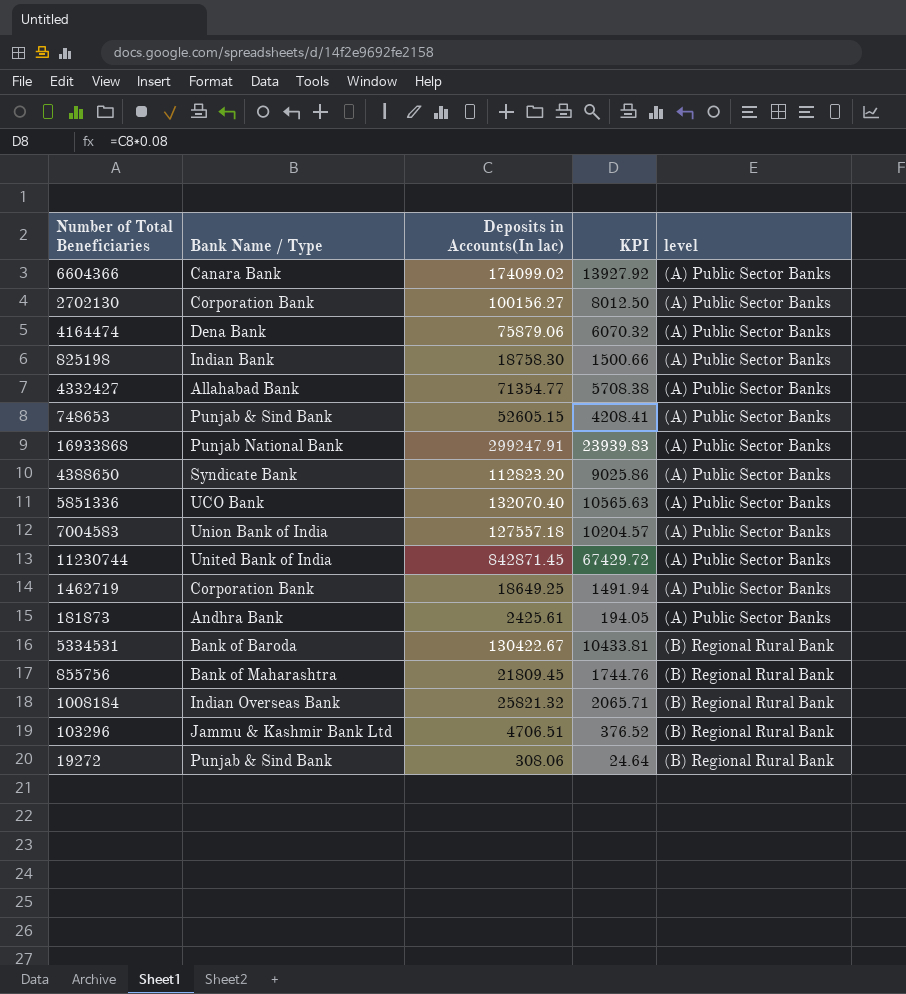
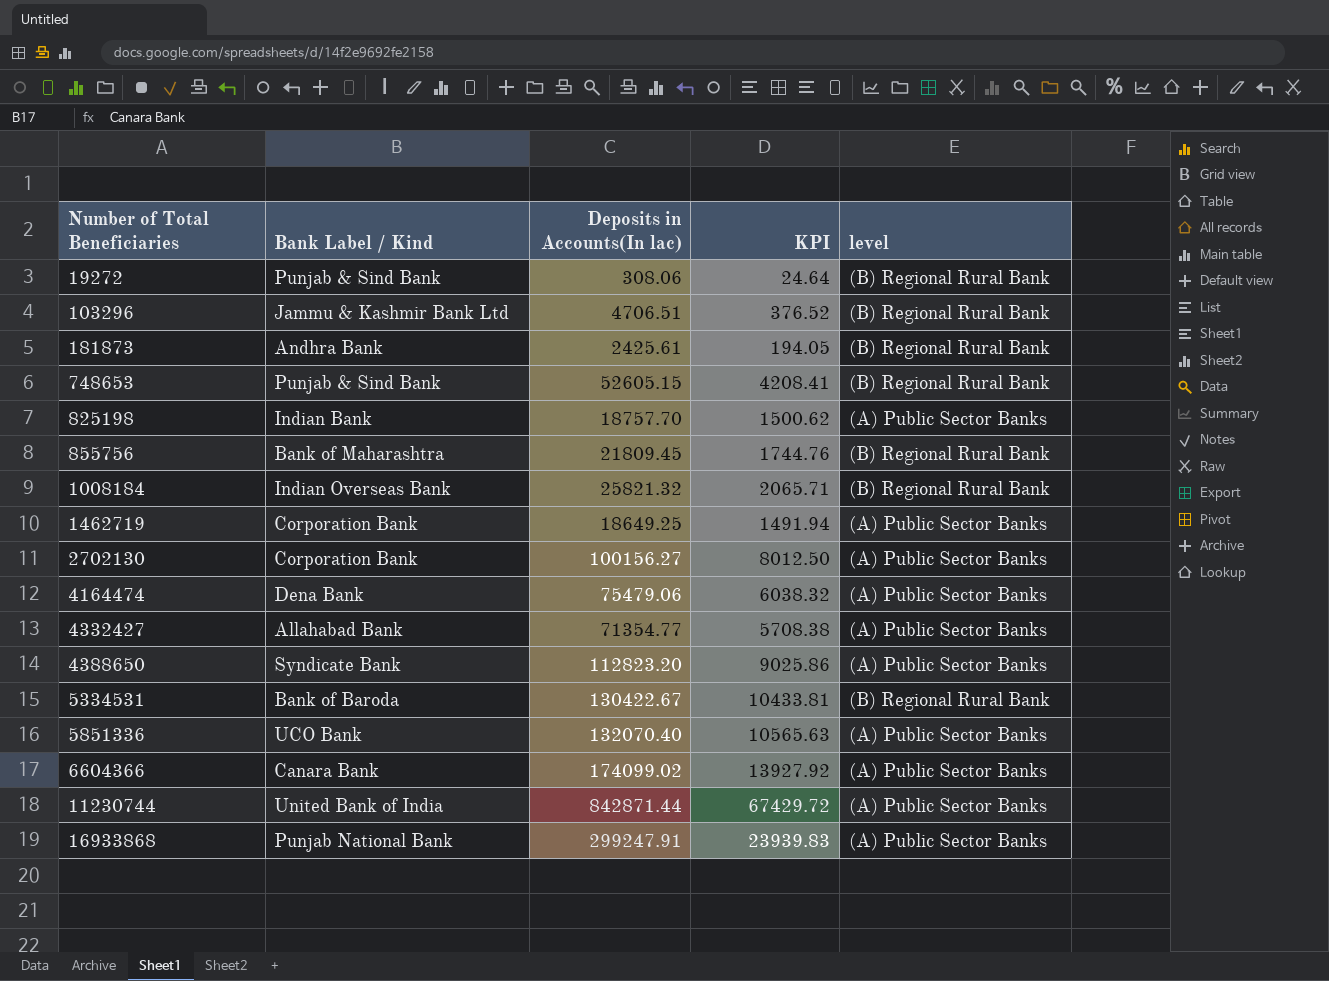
row order: level ascending -> Number of Total Beneficiaries ascending
column name: Bank Name / Type -> Bank Label / Kind
row 7004583: Union Bank of India | 127557.18 | 10204.57 | (A) Public Sector Banks -> none
181873 | level: (A) Public Sector Banks -> (B) Regional Rural Bank
748653 | level: (A) Public Sector Banks -> (B) Regional Rural Bank
825198 | Deposits in Accounts(In lac): 18758.30 -> 18757.70
825198 | KPI: 1500.66 -> 1500.62
4164474 | Deposits in Accounts(In lac): 75879.06 -> 75479.06
4164474 | KPI: 6070.32 -> 6038.32
11230744 | Deposits in Accounts(In lac): 842871.45 -> 842871.44

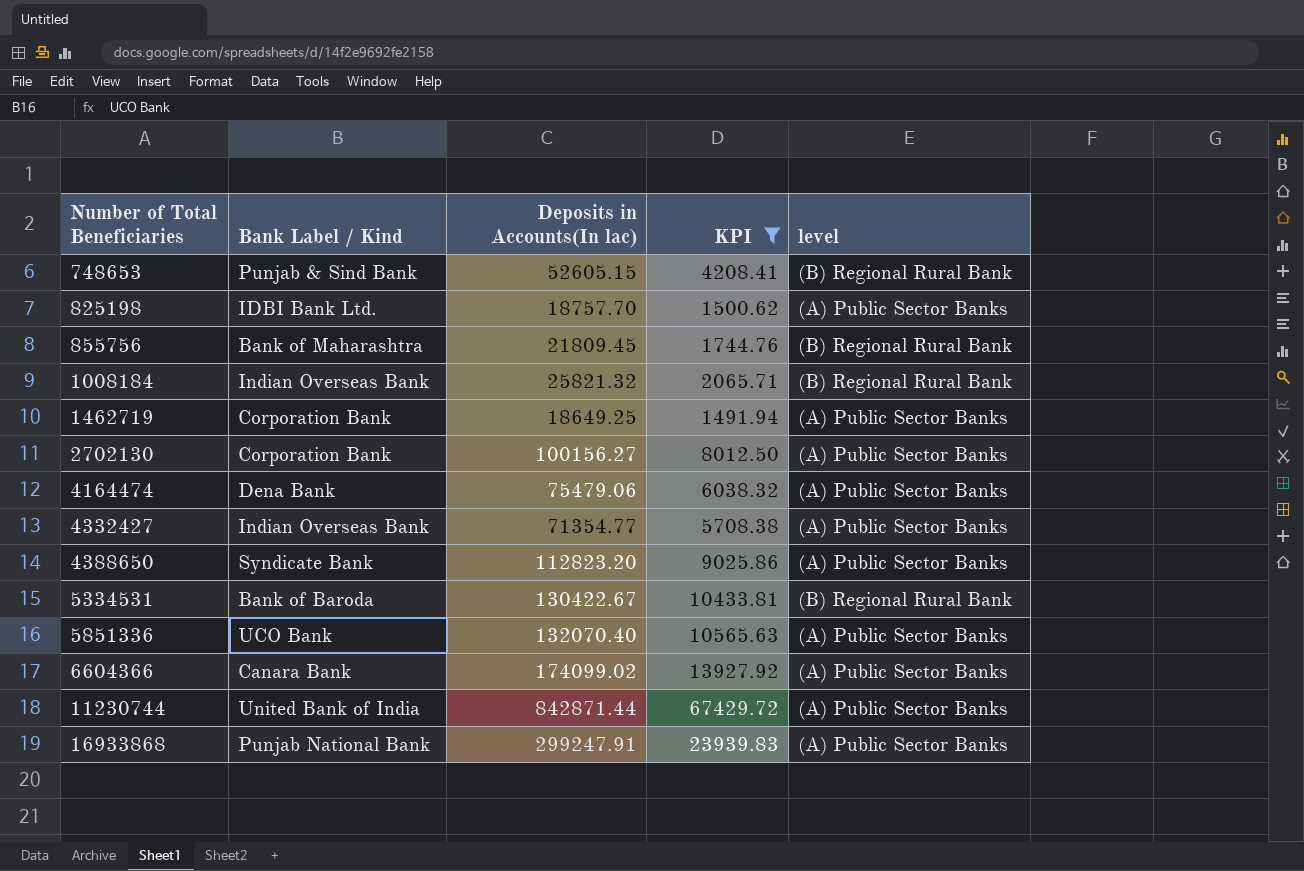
filter: none -> KPI >= 1491.94
825198 | Bank Label / Kind: Indian Bank -> IDBI Bank Ltd.
4332427 | Bank Label / Kind: Allahabad Bank -> Indian Overseas Bank

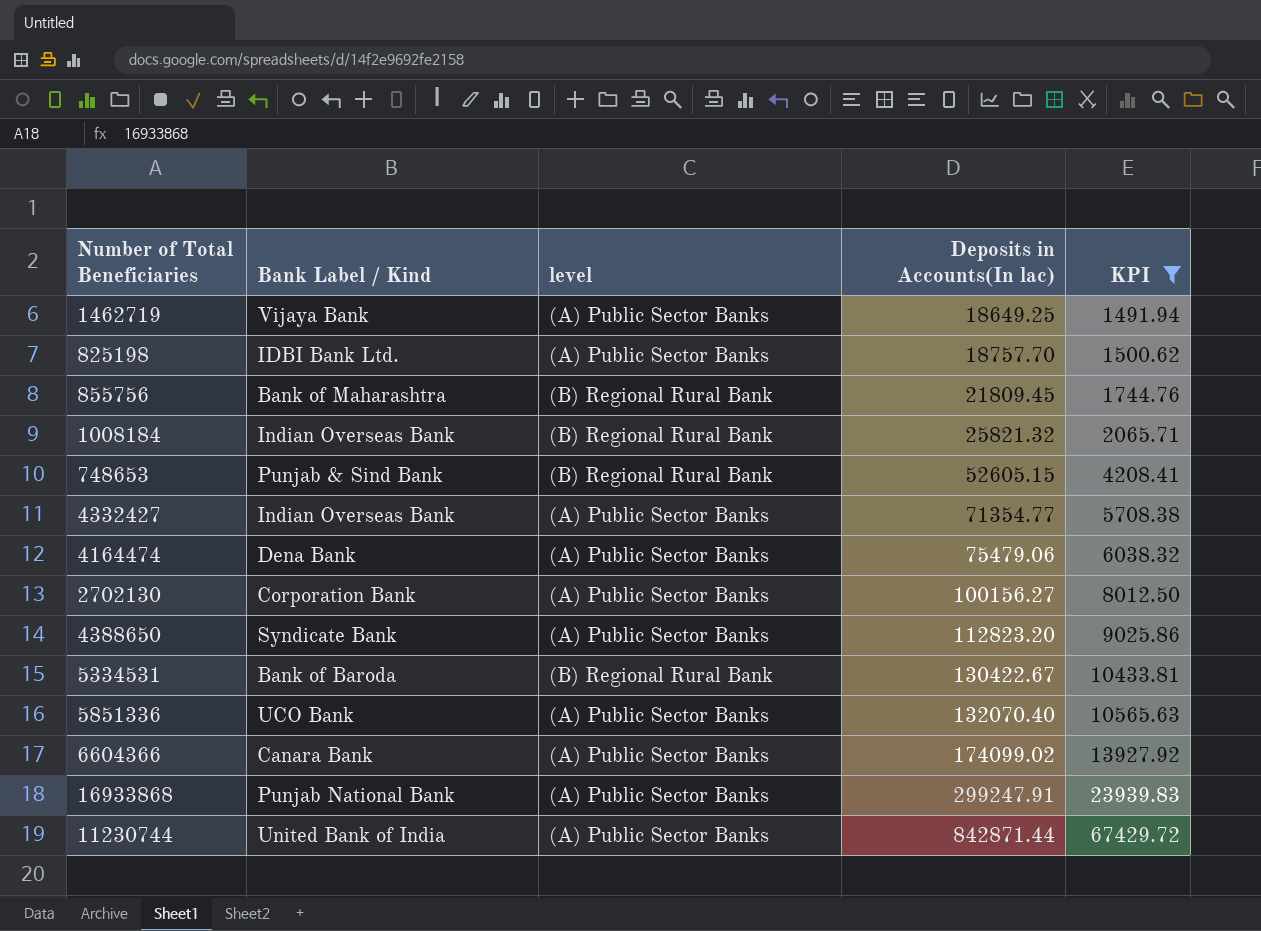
row order: Number of Total Beneficiaries ascending -> Deposits in Accounts(In lac) ascending
column level | position: 5 -> 3
1462719 | Bank Label / Kind: Corporation Bank -> Vijaya Bank

